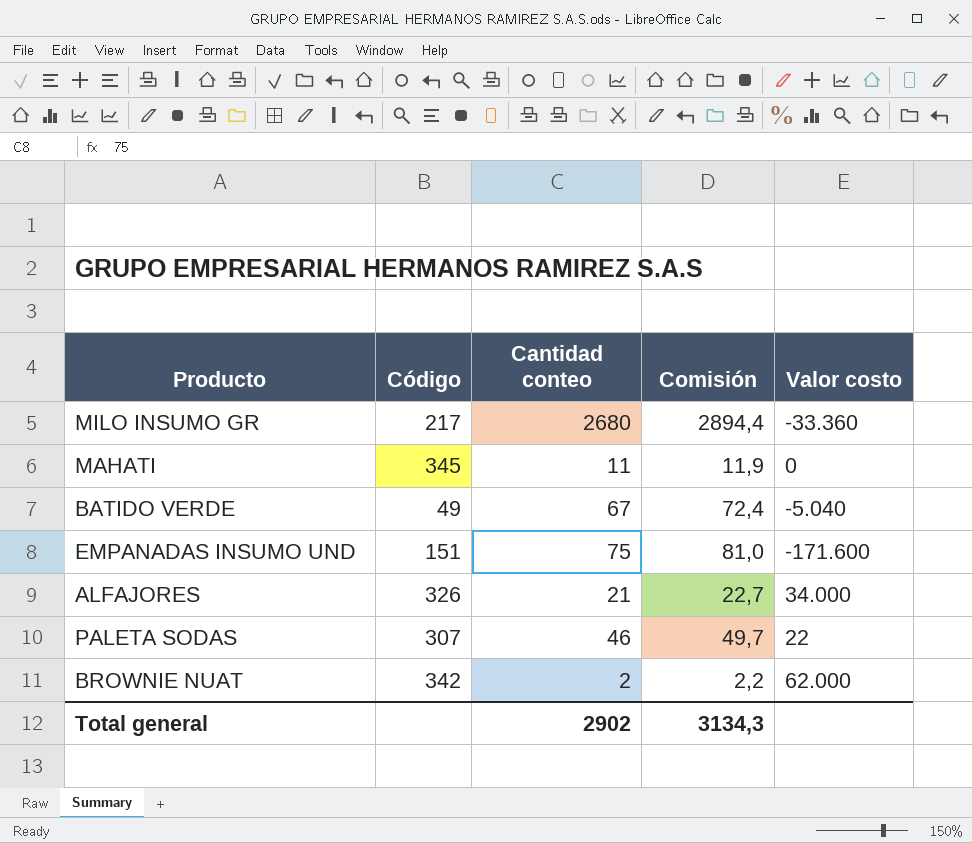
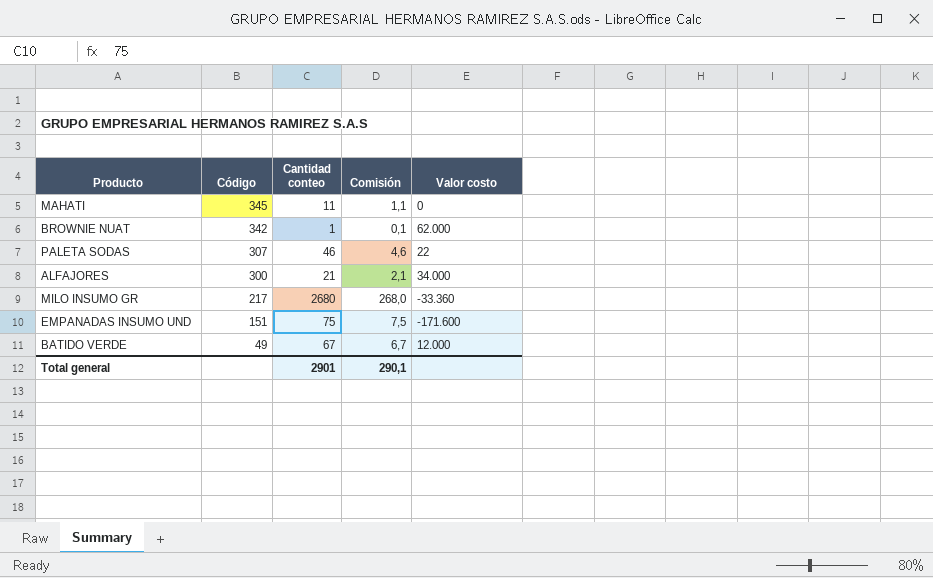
row order: none -> Código descending
column Comisión | formula: [Cantidad conteo] * 1,08 -> [Cantidad conteo] * 0,1
BROWNIE NUAT | Cantidad conteo: 2 -> 1
ALFAJORES | Código: 326 -> 300
BATIDO VERDE | Valor costo: -5.040 -> 12.000
Total general | Cantidad conteo: 2902 -> 2901
Total general | Comisión: 3134,3 -> 290,1

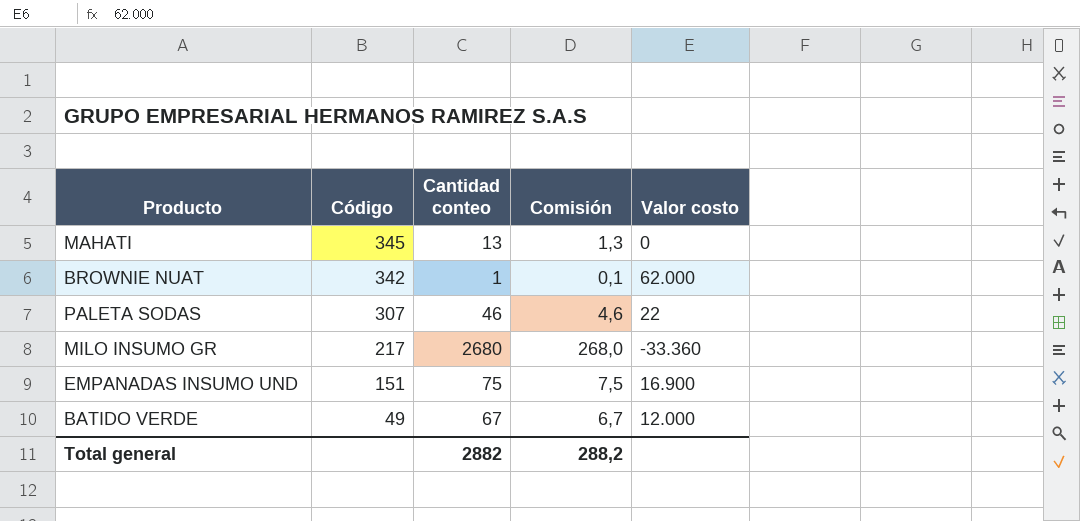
row ALFAJORES: 300 | 21 | 2,1 | 34.000 -> none
MAHATI | Cantidad conteo: 11 -> 13
MAHATI | Comisión: 1,1 -> 1,3
EMPANADAS INSUMO UND | Valor costo: -171.600 -> 16.900
Total general | Cantidad conteo: 2901 -> 2882
Total general | Comisión: 290,1 -> 288,2

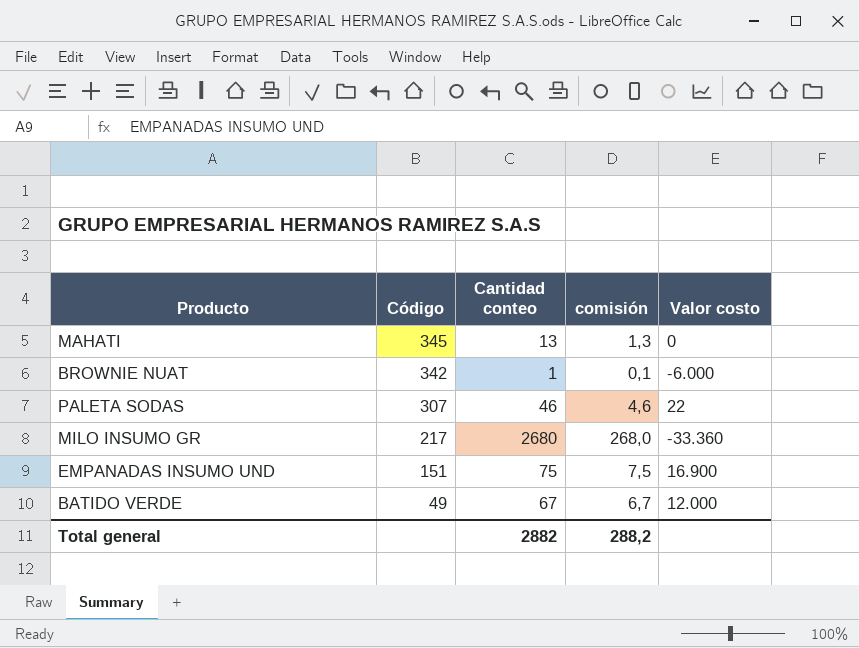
column name: Comisión -> comisión
BROWNIE NUAT | Valor costo: 62.000 -> -6.000

